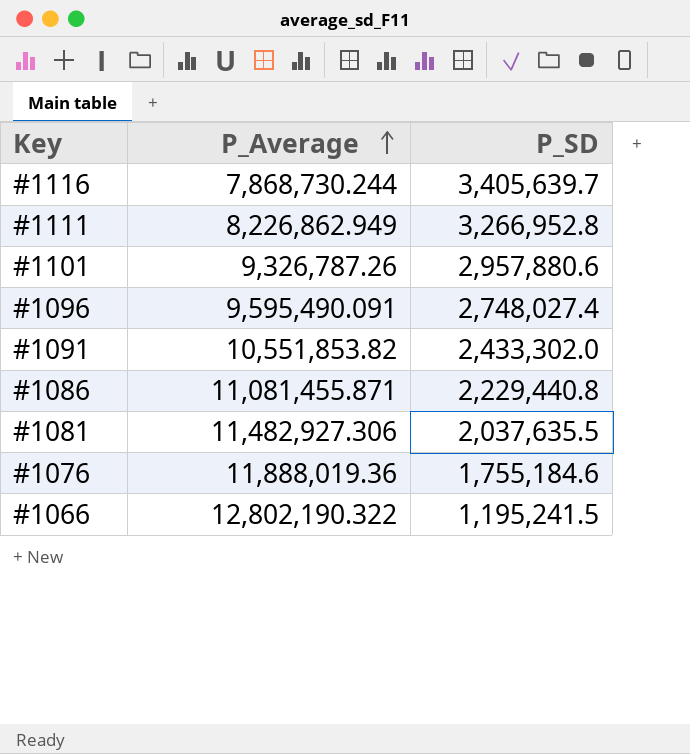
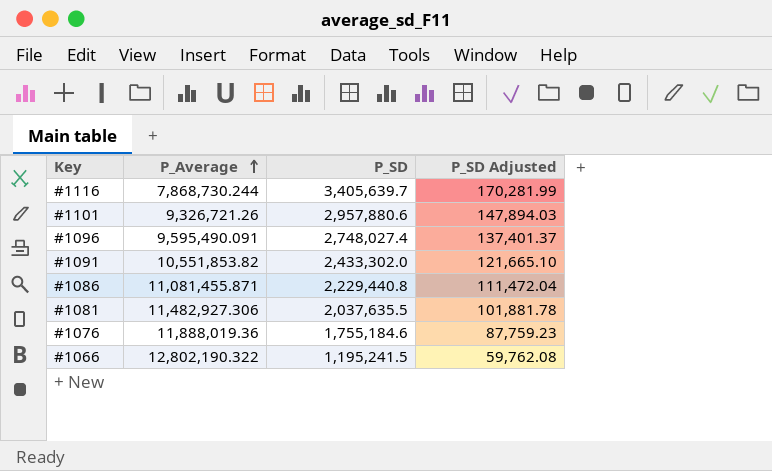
column P_SD Adjusted | formula: none -> [P_SD] * 0.05
row #1111: 8,226,862.949 | 3,266,952.8 -> none
#1101 | P_Average: 9,326,787.26 -> 9,326,721.26

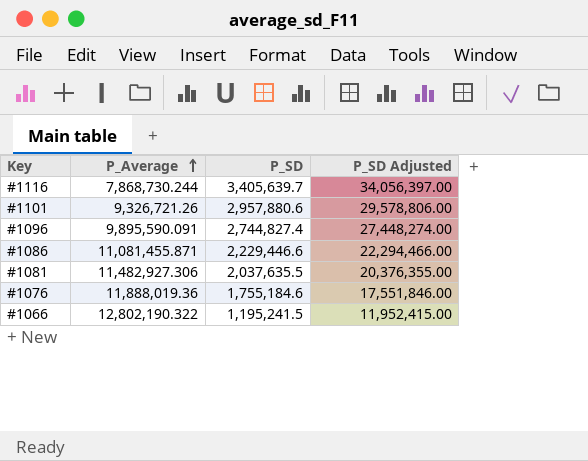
column P_SD Adjusted | formula: [P_SD] * 0.05 -> [P_SD] * 10
row #1091: 10,551,853.82 | 2,433,302.0 | 121,665.10 -> none
#1096 | P_Average: 9,595,490.091 -> 9,895,590.091
#1096 | P_SD: 2,748,027.4 -> 2,744,827.4
#1086 | P_SD: 2,229,440.8 -> 2,229,446.6

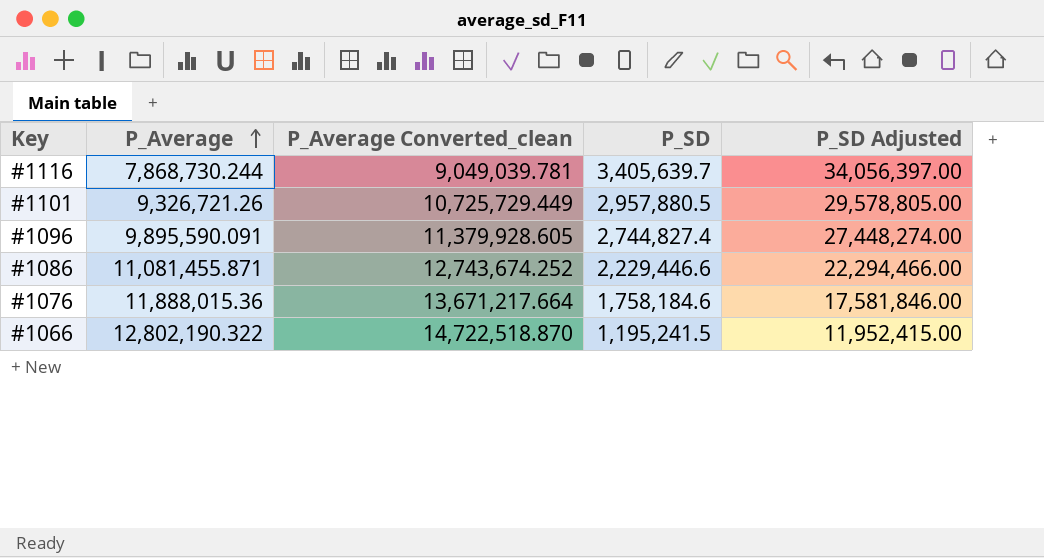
column P_Average Converted_clean | formula: none -> [P_Average] * 1.15
row #1081: 11,482,927.306 | 2,037,635.5 | 20,376,355.00 -> none
#1101 | P_SD: 2,957,880.6 -> 2,957,880.5
#1101 | P_SD Adjusted: 29,578,806.00 -> 29,578,805.00
#1076 | P_Average: 11,888,019.36 -> 11,888,015.36
#1076 | P_SD: 1,755,184.6 -> 1,758,184.6
#1076 | P_SD Adjusted: 17,551,846.00 -> 17,581,846.00

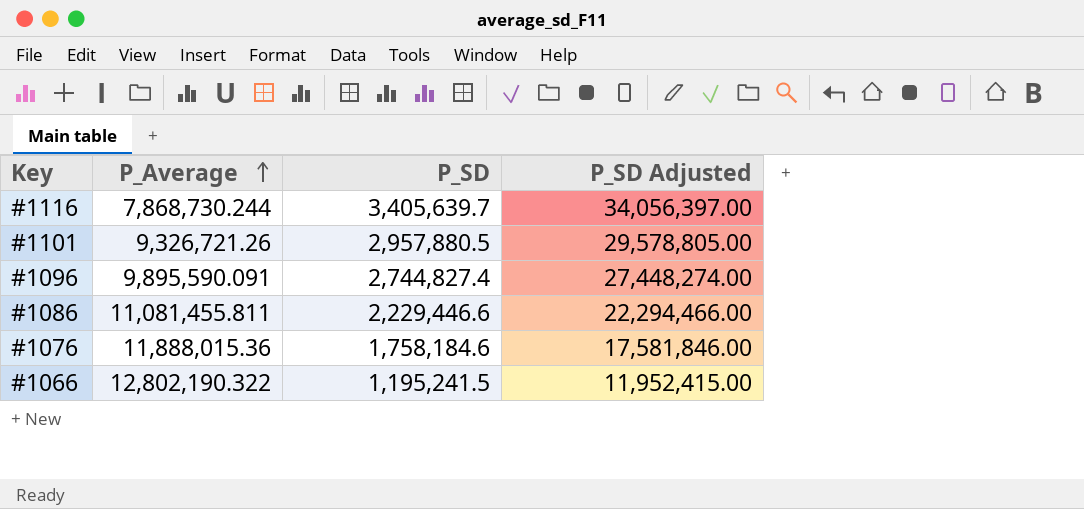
column P_Average Converted_clean | formula: [P_Average] * 1.15 -> none
#1086 | P_Average: 11,081,455.871 -> 11,081,455.811

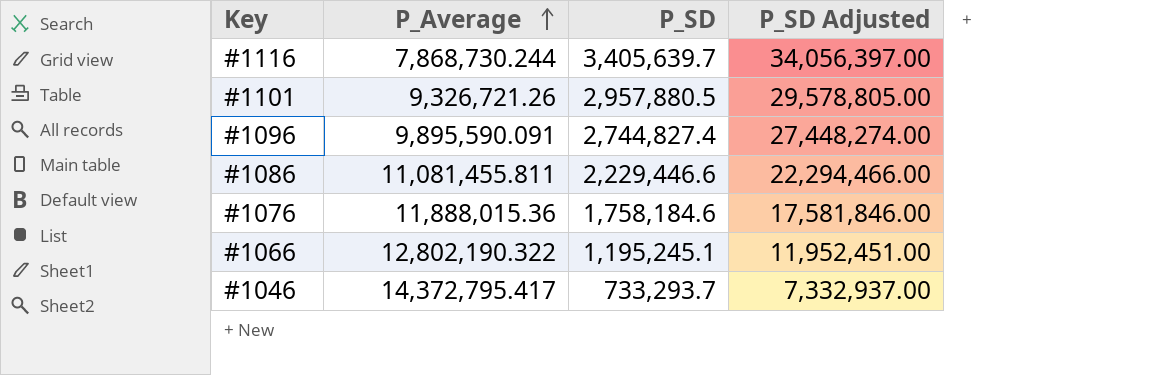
#1066 | P_SD: 1,195,241.5 -> 1,195,245.1
#1066 | P_SD Adjusted: 11,952,415.00 -> 11,952,451.00
row #1046: none -> 14,372,795.417 | 733,293.7 | 7,332,937.00

